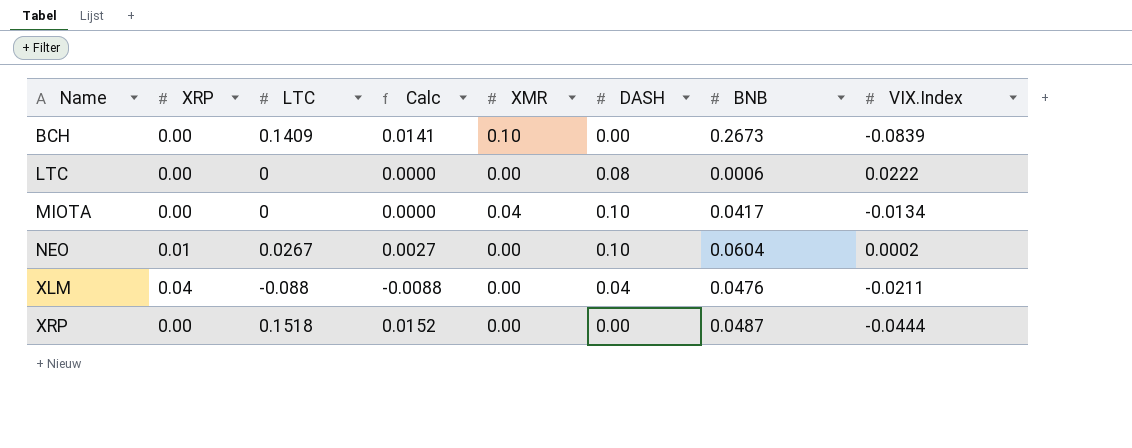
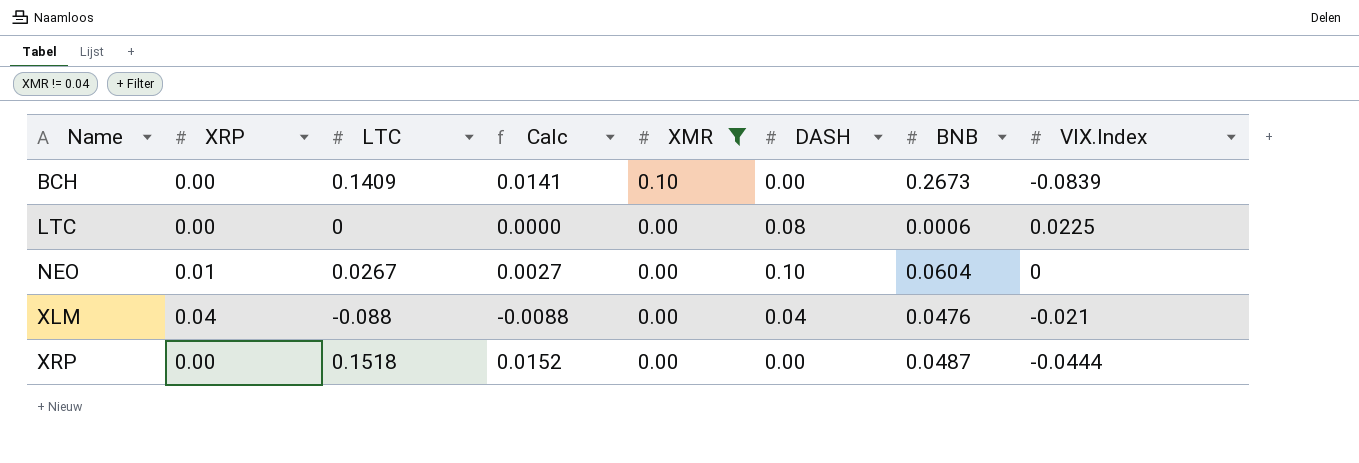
filter: none -> XMR != 0.04
LTC | VIX.Index: 0.0222 -> 0.0225
NEO | VIX.Index: 0.0002 -> 0
XLM | VIX.Index: -0.0211 -> -0.021

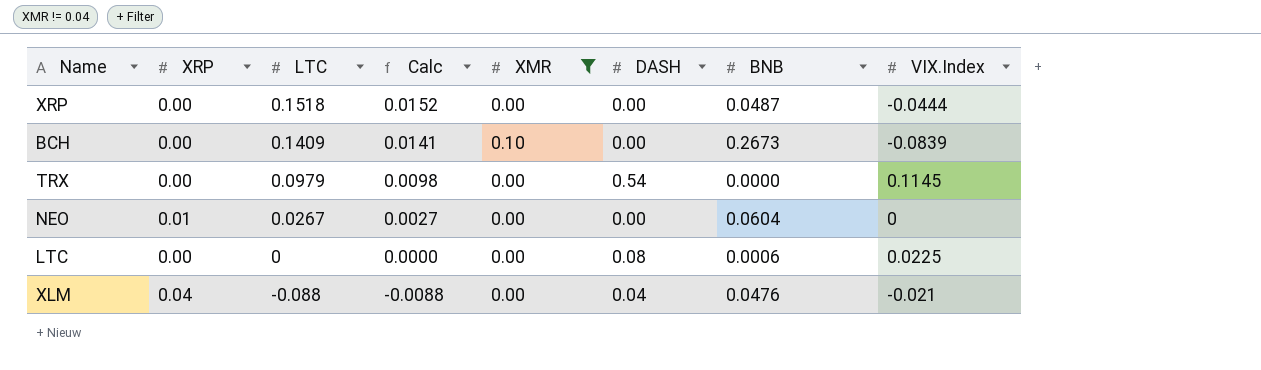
row order: Name ascending -> LTC descending
row TRX: none -> 0.00 | 0.0979 | 0.0098 | 0.00 | 0.54 | 0.0000 | 0.1145
NEO | DASH: 0.10 -> 0.00

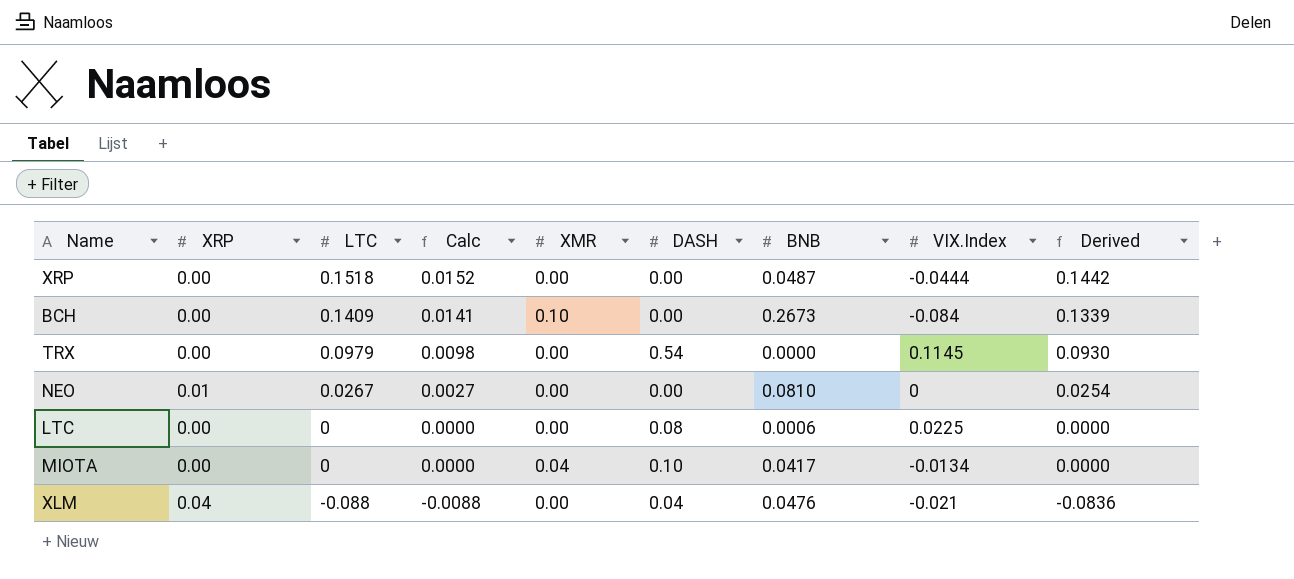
filter: XMR != 0.04 -> none
column Derived | formula: none -> [LTC] * 0.95
BCH | VIX.Index: -0.0839 -> -0.084
NEO | BNB: 0.0604 -> 0.0810

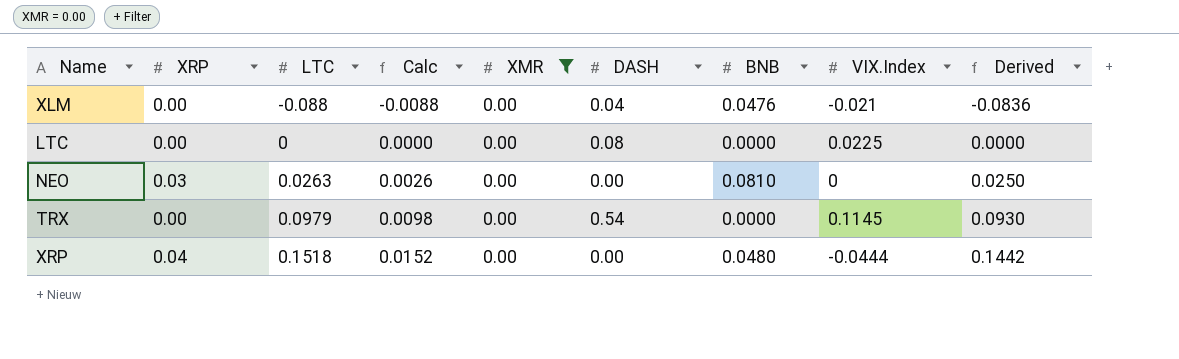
filter: none -> XMR = 0.00
row order: LTC descending -> LTC ascending
XLM | XRP: 0.04 -> 0.00
LTC | BNB: 0.0006 -> 0.0000
NEO | XRP: 0.01 -> 0.03
NEO | LTC: 0.0267 -> 0.0263
NEO | Calc: 0.0027 -> 0.0026
NEO | Derived: 0.0254 -> 0.0250
XRP | XRP: 0.00 -> 0.04
XRP | BNB: 0.0487 -> 0.0480

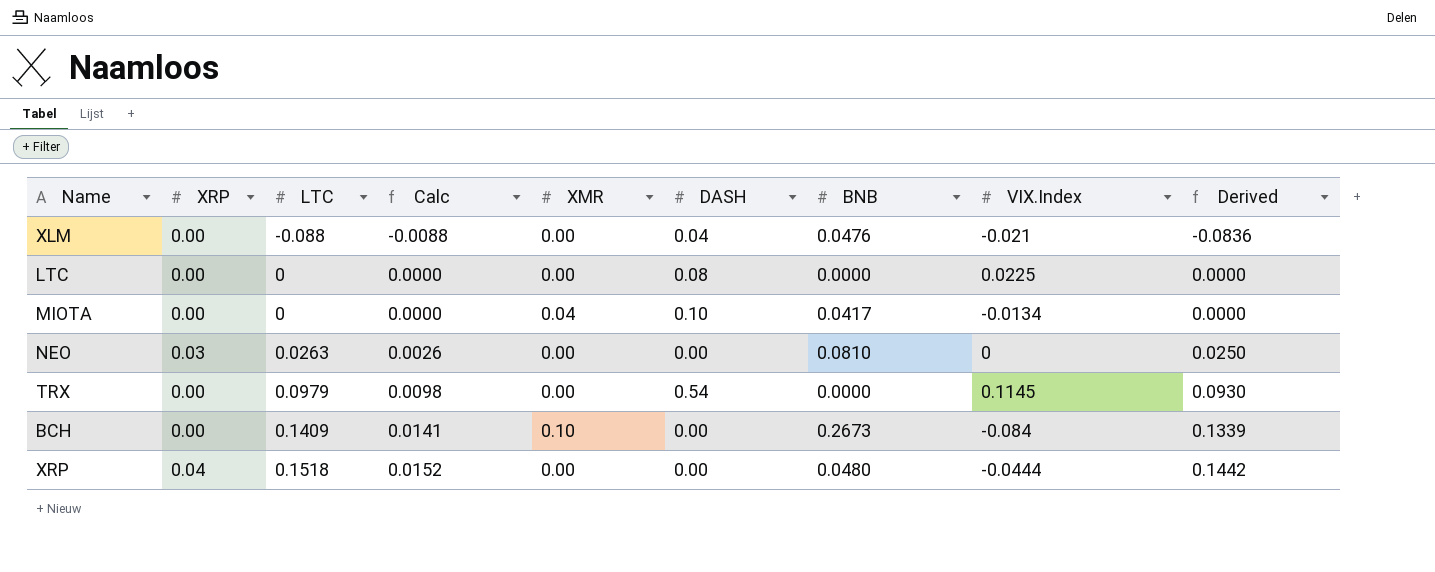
filter: XMR = 0.00 -> none

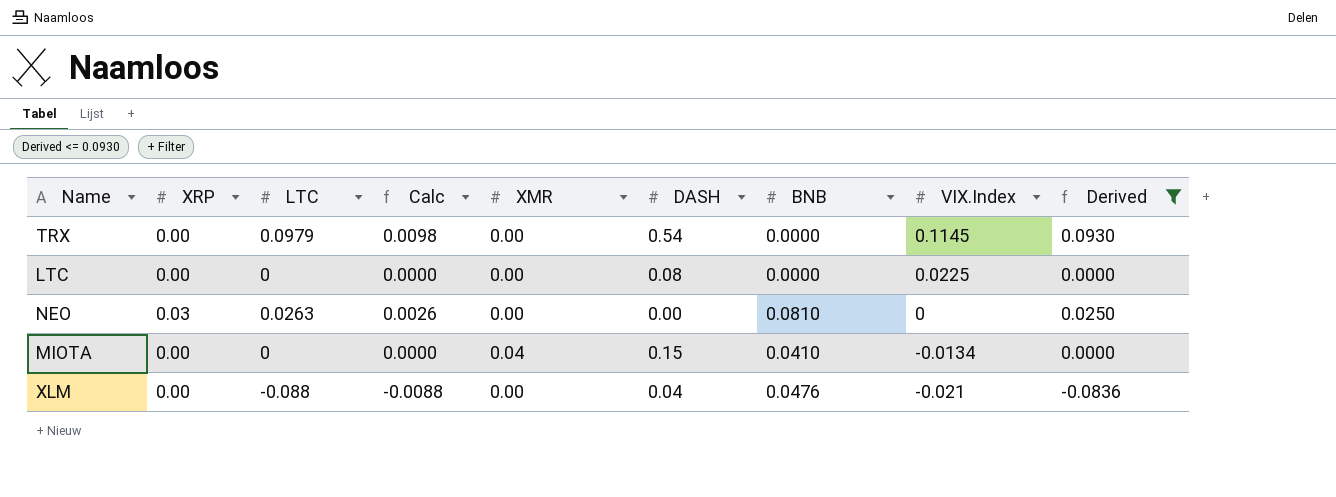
filter: none -> Derived <= 0.0930
row order: LTC ascending -> VIX.Index descending
MIOTA | DASH: 0.10 -> 0.15
MIOTA | BNB: 0.0417 -> 0.0410

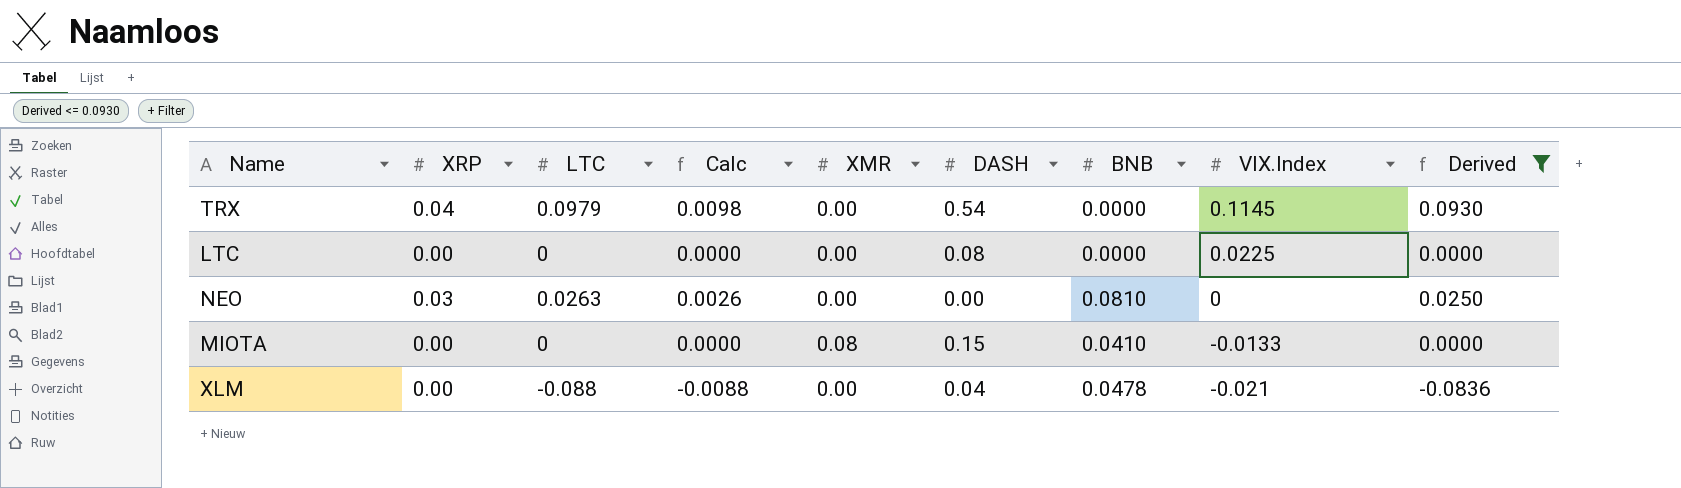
TRX | XRP: 0.00 -> 0.04
MIOTA | XMR: 0.04 -> 0.08
MIOTA | VIX.Index: -0.0134 -> -0.0133
XLM | BNB: 0.0476 -> 0.0478

